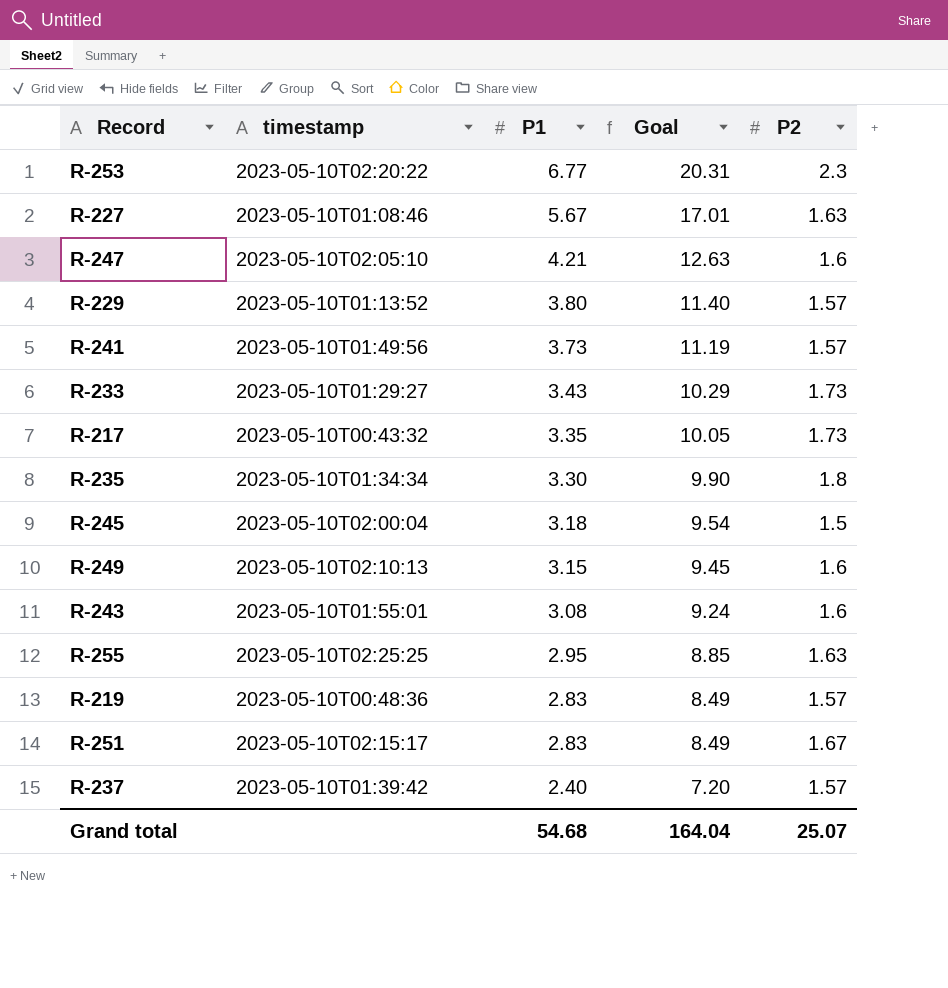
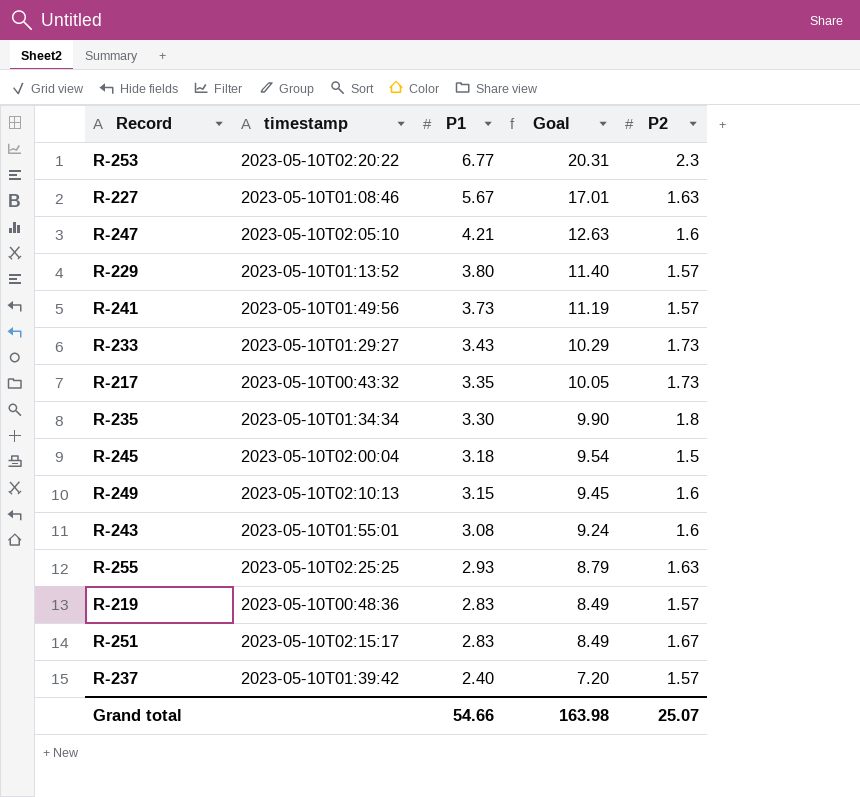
R-255 | P1: 2.95 -> 2.93
R-255 | Goal: 8.85 -> 8.79
Grand total | P1: 54.68 -> 54.66
Grand total | Goal: 164.04 -> 163.98

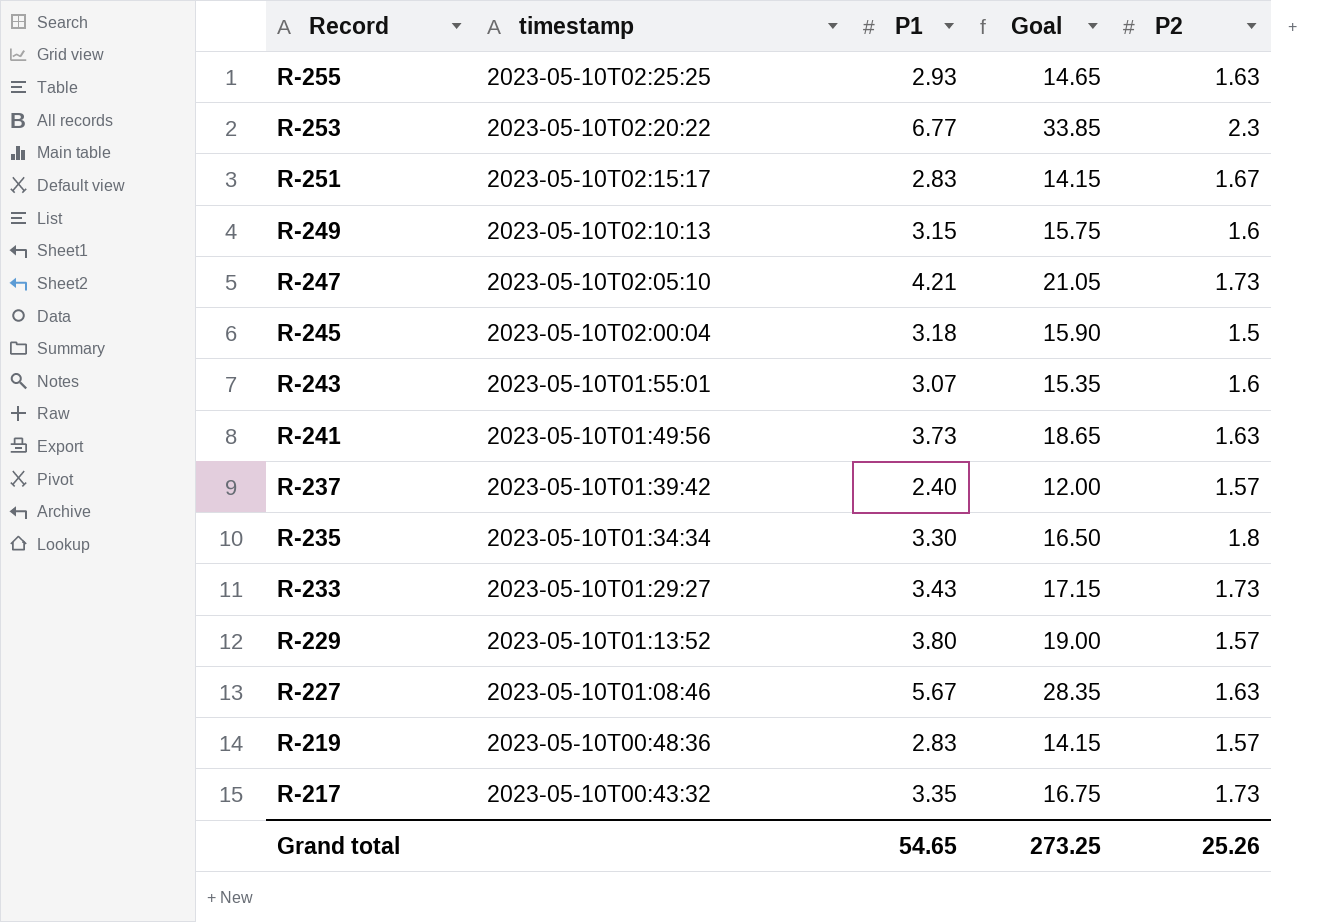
row order: P1 descending -> Record descending
column Goal | formula: [P1] * 3 -> [P1] * 5
R-247 | P2: 1.6 -> 1.73
R-243 | P1: 3.08 -> 3.07
R-241 | P2: 1.57 -> 1.63
Grand total | P1: 54.66 -> 54.65
Grand total | Goal: 163.98 -> 273.25
Grand total | P2: 25.07 -> 25.26

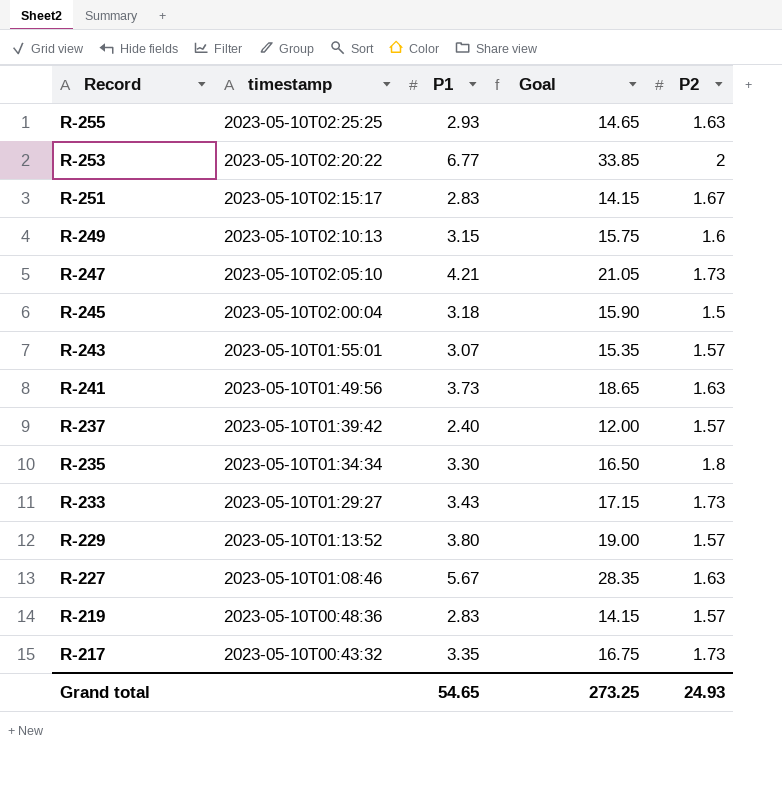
R-253 | P2: 2.3 -> 2
R-243 | P2: 1.6 -> 1.57
Grand total | P2: 25.26 -> 24.93

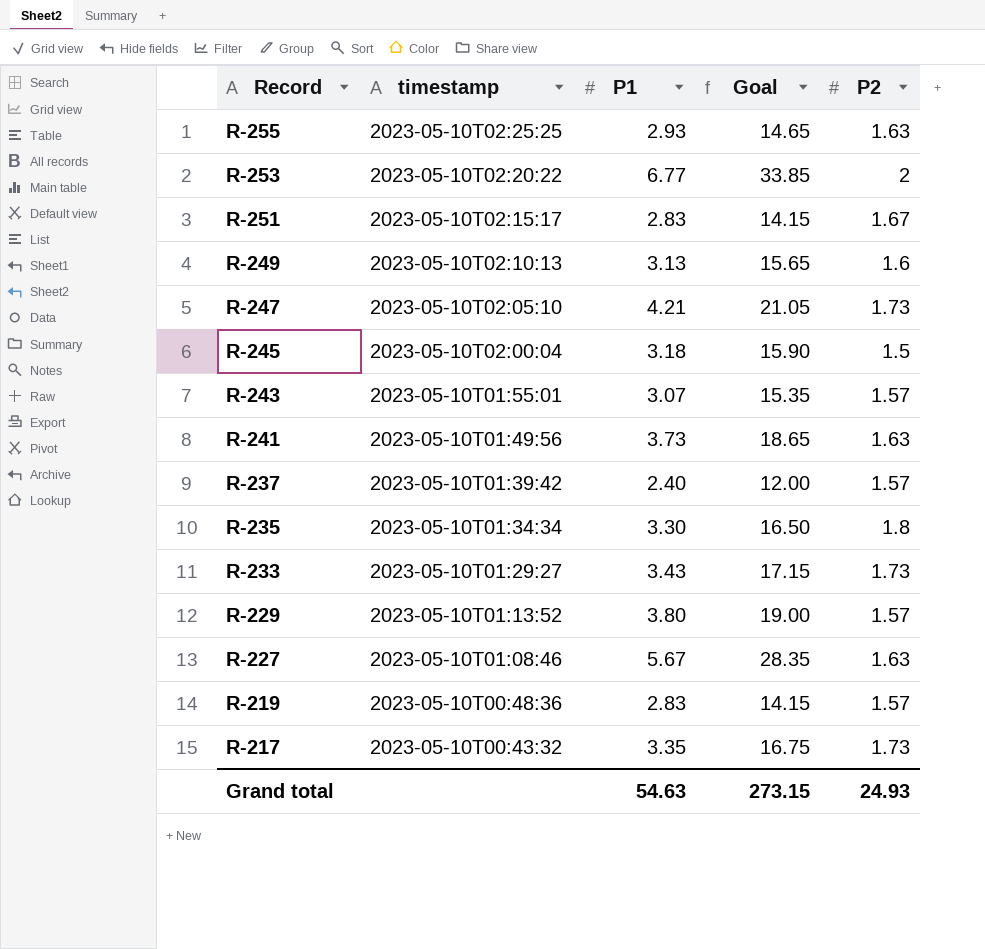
R-249 | P1: 3.15 -> 3.13
R-249 | Goal: 15.75 -> 15.65
Grand total | P1: 54.65 -> 54.63
Grand total | Goal: 273.25 -> 273.15

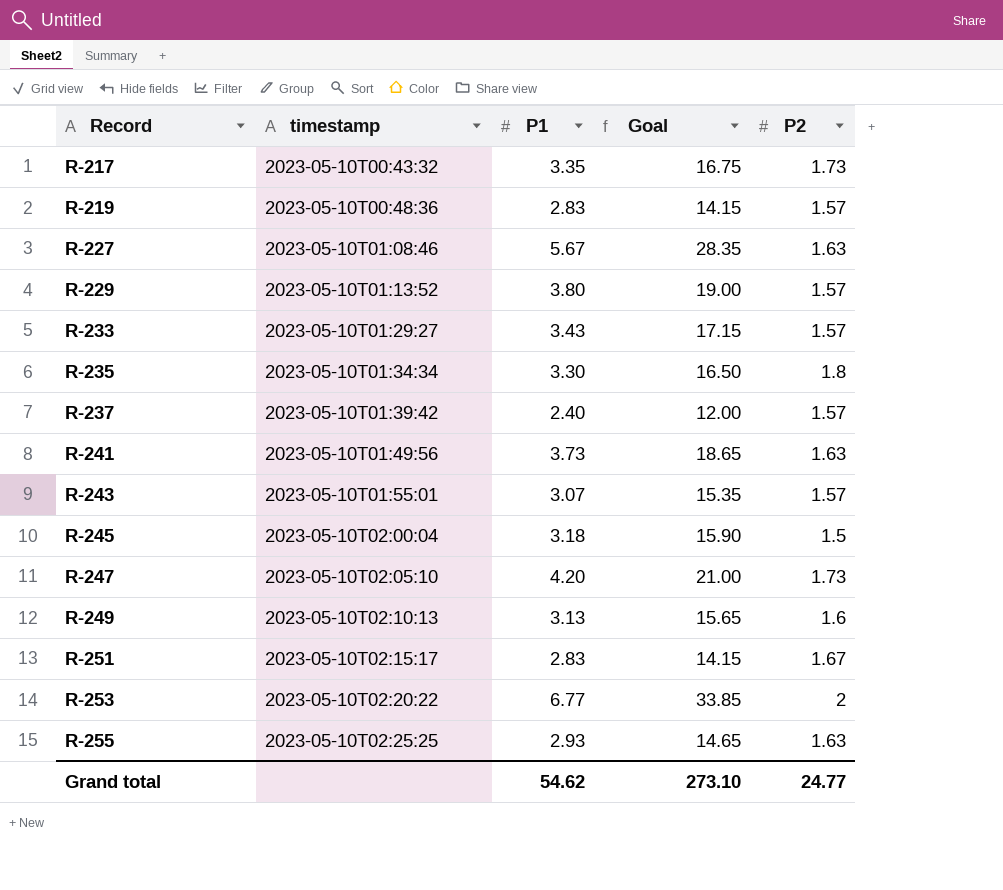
row order: Record descending -> Record ascending
R-233 | P2: 1.73 -> 1.57
R-247 | P1: 4.21 -> 4.20
R-247 | Goal: 21.05 -> 21.00
Grand total | P1: 54.63 -> 54.62
Grand total | Goal: 273.15 -> 273.10
Grand total | P2: 24.93 -> 24.77

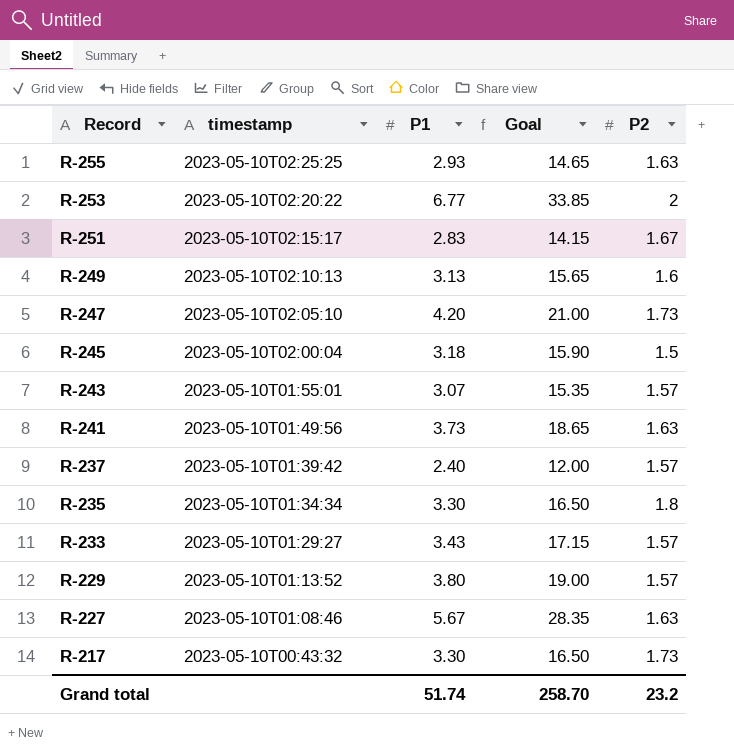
row order: Record ascending -> Record descending
row R-219: 2023-05-10T00:48:36 | 2.83 | 14.15 | 1.57 -> none
R-217 | P1: 3.35 -> 3.30
R-217 | Goal: 16.75 -> 16.50
Grand total | P1: 54.62 -> 51.74
Grand total | Goal: 273.10 -> 258.70
Grand total | P2: 24.77 -> 23.2

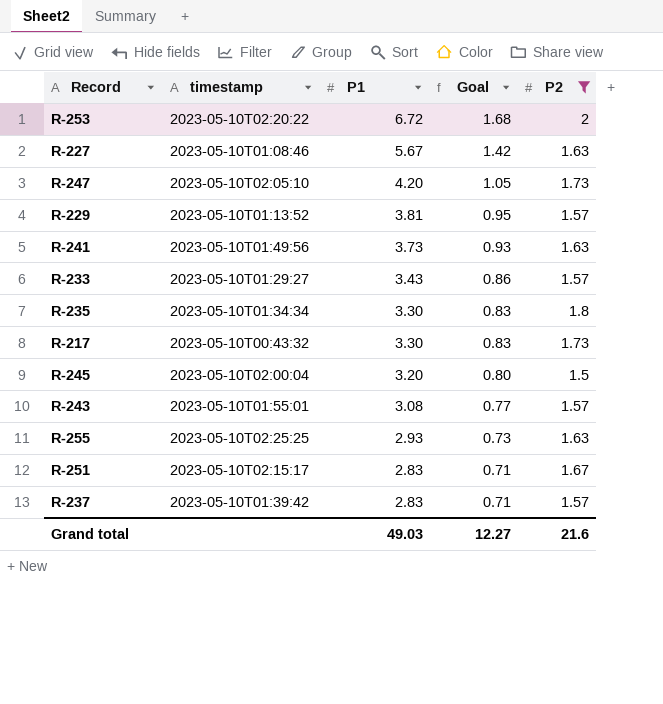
filter: none -> P2 != 1.6
row order: Record descending -> P1 descending
column Goal | formula: [P1] * 5 -> [P1] * 0.25
R-253 | P1: 6.77 -> 6.72
R-229 | P1: 3.80 -> 3.81
R-245 | P1: 3.18 -> 3.20
R-243 | P1: 3.07 -> 3.08
R-237 | P1: 2.40 -> 2.83
Grand total | P1: 51.74 -> 49.03
Grand total | Goal: 258.70 -> 12.27
Grand total | P2: 23.2 -> 21.6

